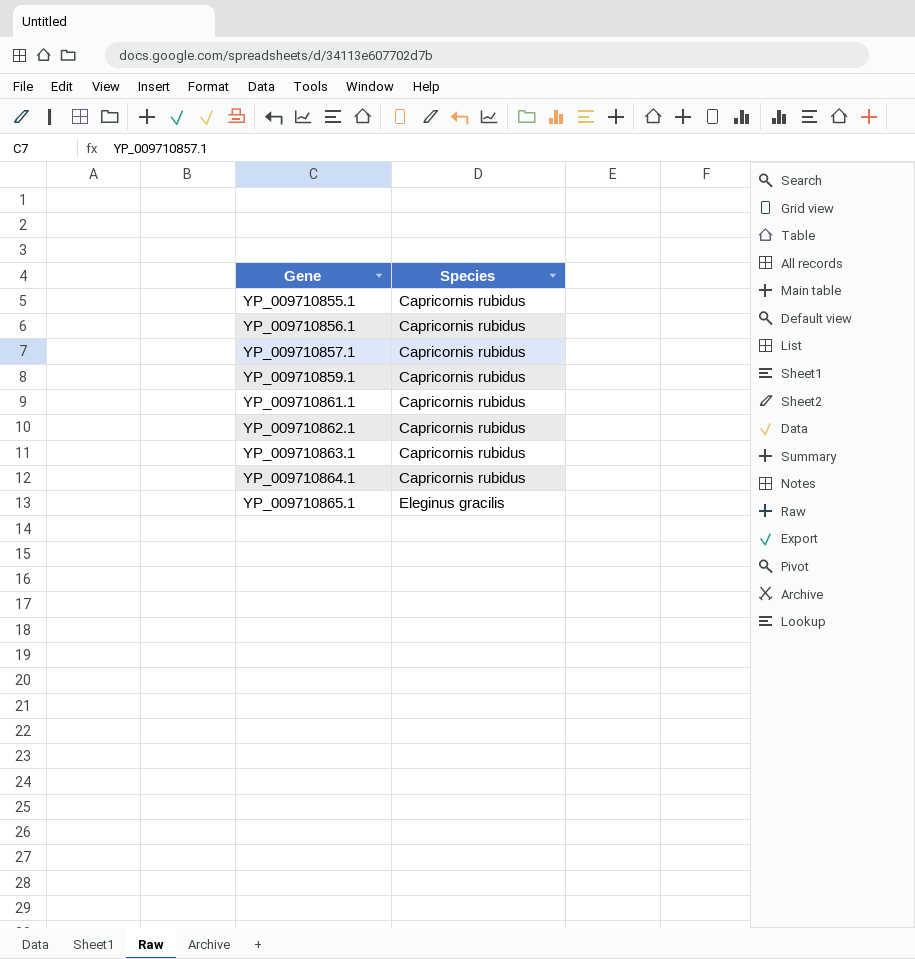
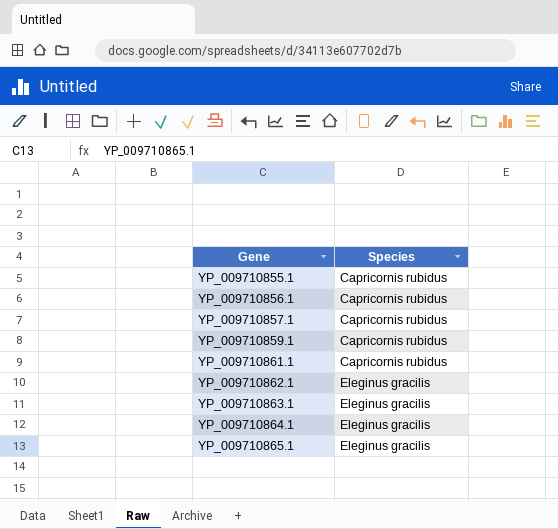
YP_009710862.1 | Species: Capricornis rubidus -> Eleginus gracilis
YP_009710863.1 | Species: Capricornis rubidus -> Eleginus gracilis
YP_009710864.1 | Species: Capricornis rubidus -> Eleginus gracilis

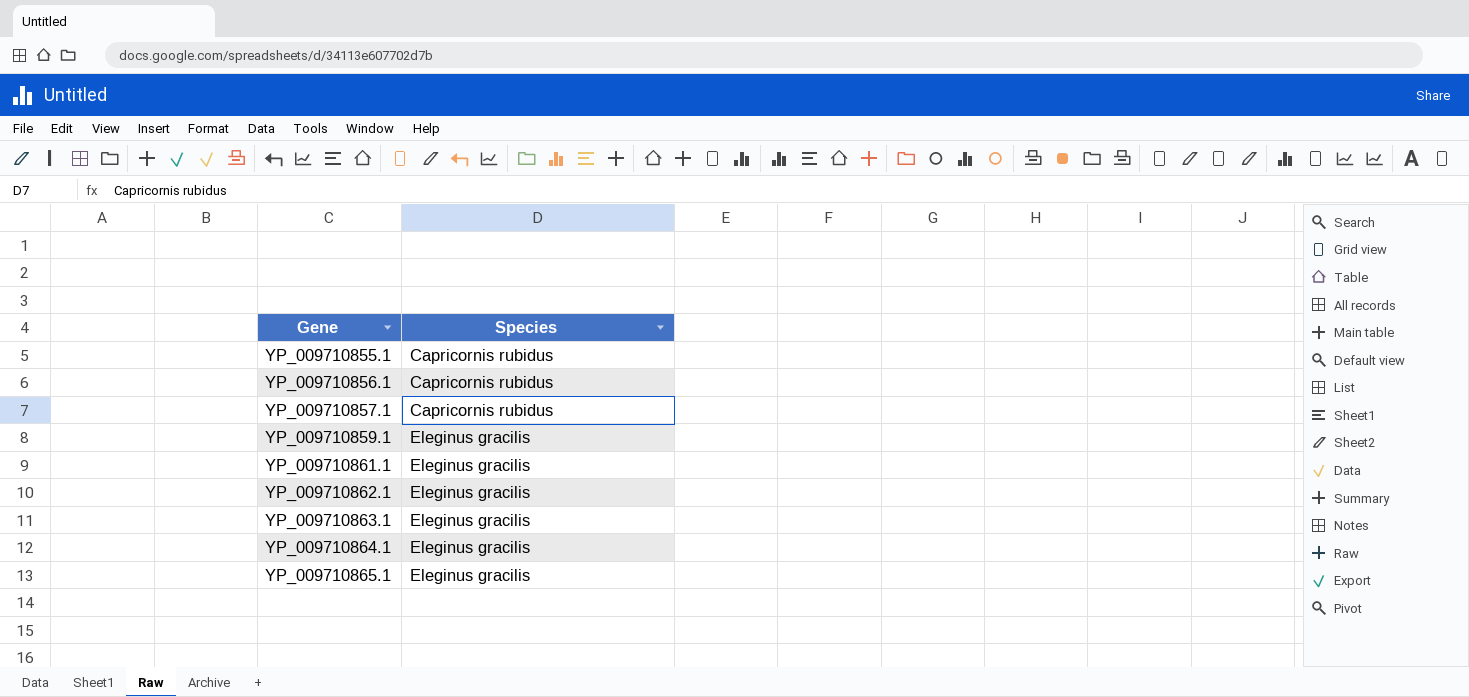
YP_009710859.1 | Species: Capricornis rubidus -> Eleginus gracilis
YP_009710861.1 | Species: Capricornis rubidus -> Eleginus gracilis

